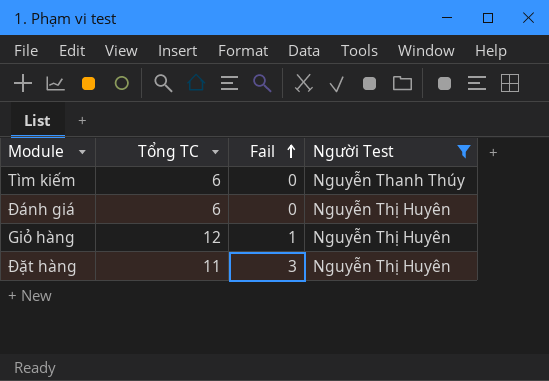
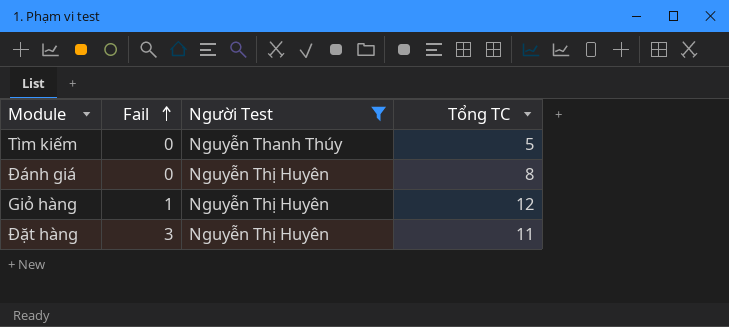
column Tổng TC | position: 2 -> 4
Tìm kiếm | Tổng TC: 6 -> 5
Đánh giá | Tổng TC: 6 -> 8

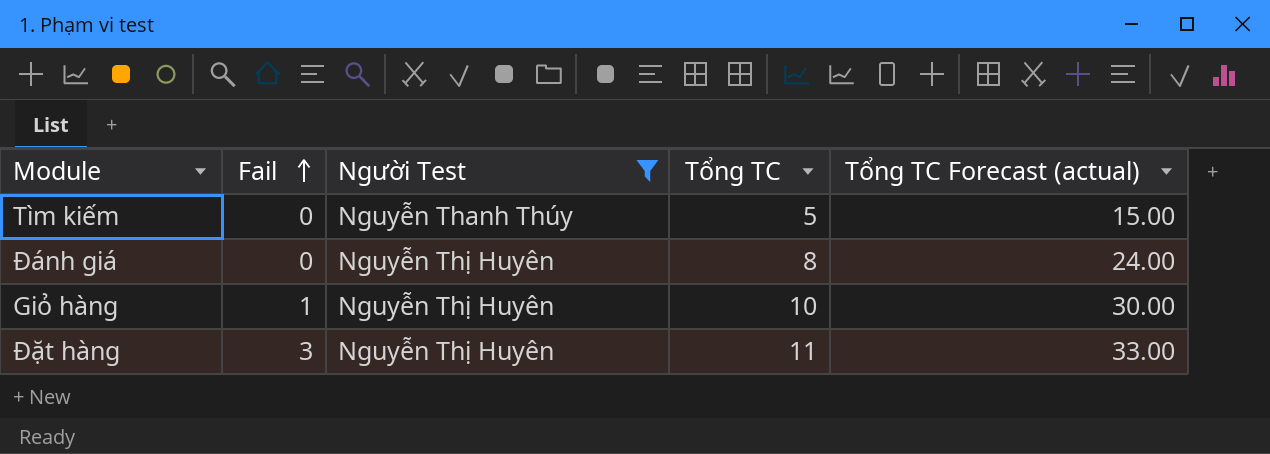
column Tổng TC Forecast (actual) | formula: none -> [Tổng TC] * 3
Giỏ hàng | Tổng TC: 12 -> 10

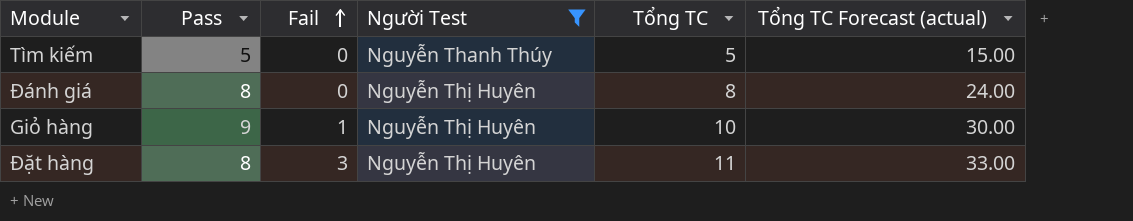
column Pass | formula: none -> [Tổng TC] - [Fail]

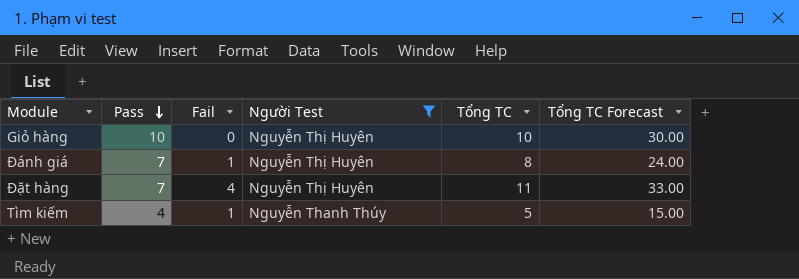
row order: Fail ascending -> Pass descending
column name: Tổng TC Forecast (actual) -> Tổng TC Forecast
Giỏ hàng | Pass: 9 -> 10
Giỏ hàng | Fail: 1 -> 0
Đánh giá | Pass: 8 -> 7
Đánh giá | Fail: 0 -> 1
Đặt hàng | Pass: 8 -> 7
Đặt hàng | Fail: 3 -> 4
Tìm kiếm | Pass: 5 -> 4
Tìm kiếm | Fail: 0 -> 1

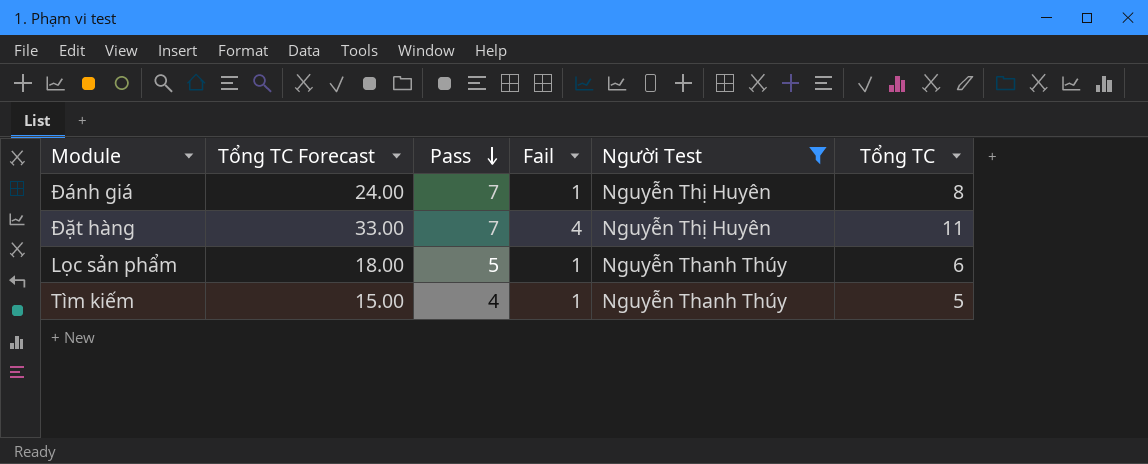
column Tổng TC Forecast | position: 6 -> 2
row Giỏ hàng: 10 | 0 | Nguyễn Thị Huyên | 10 | 30.00 -> none
row Lọc sản phẩm: none -> 18.00 | 5 | 1 | Nguyễn Thanh Thúy | 6

